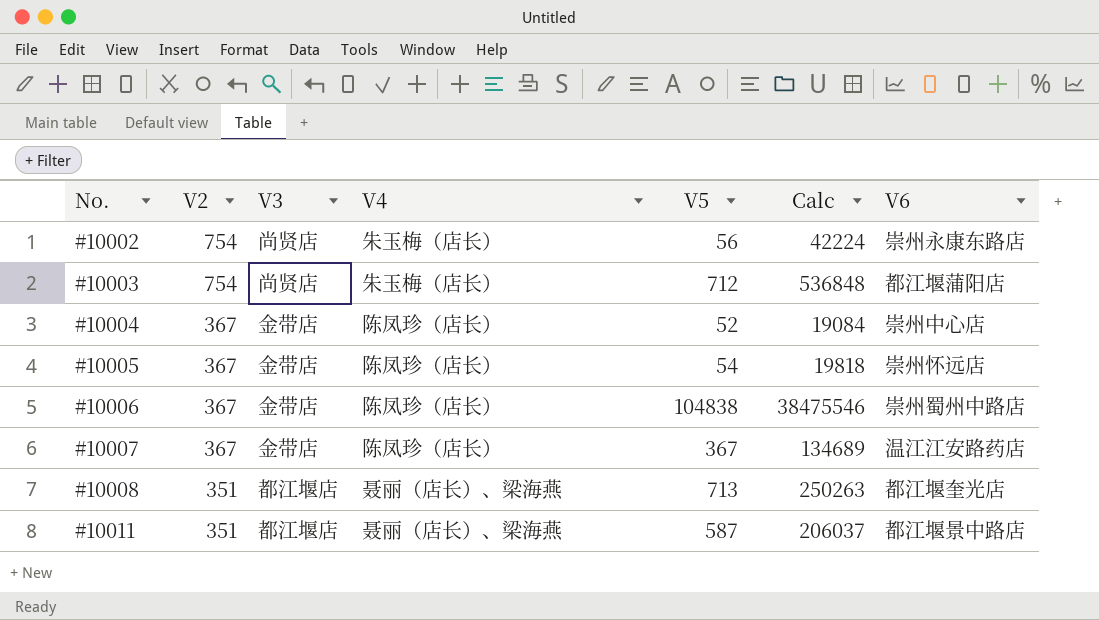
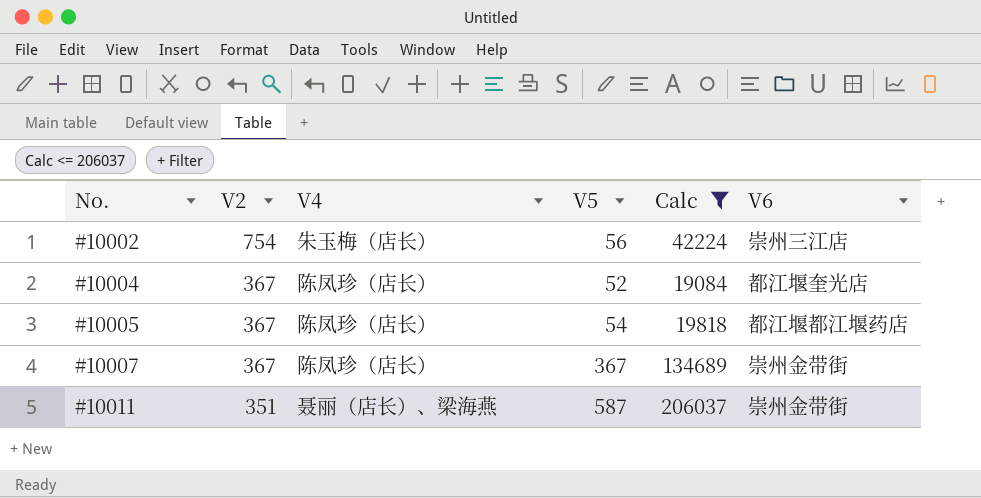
filter: none -> Calc <= 206037
column V3 | position: 3 -> none
#10002 | V6: 崇州永康东路店 -> 崇州三江店
#10004 | V6: 崇州中心店 -> 都江堰奎光店
#10005 | V6: 崇州怀远店 -> 都江堰都江堰药店
#10007 | V6: 温江江安路药店 -> 崇州金带街
#10011 | V6: 都江堰景中路店 -> 崇州金带街

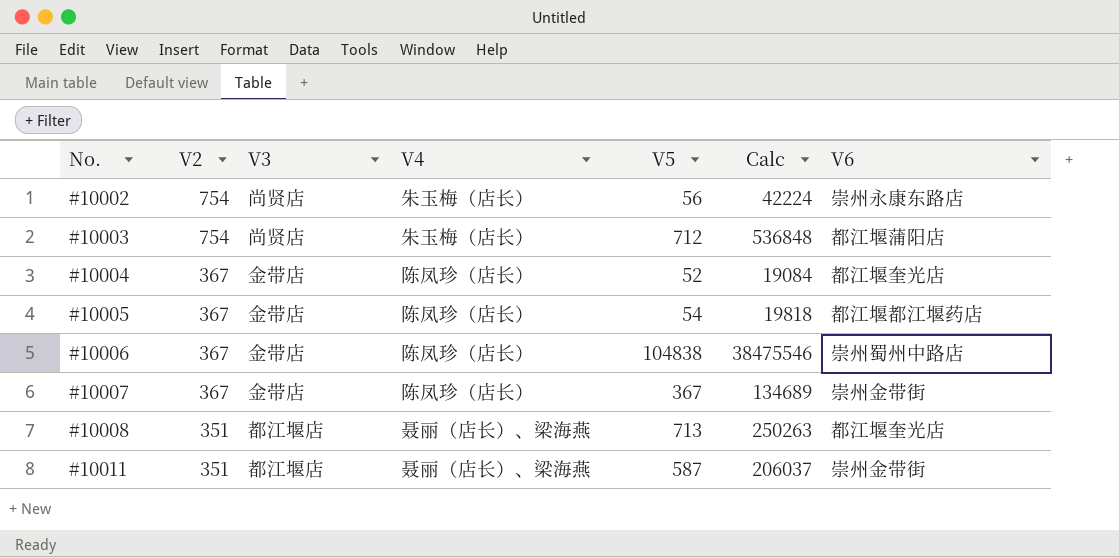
filter: Calc <= 206037 -> none
column V3 | position: none -> 3
#10002 | V6: 崇州三江店 -> 崇州永康东路店

